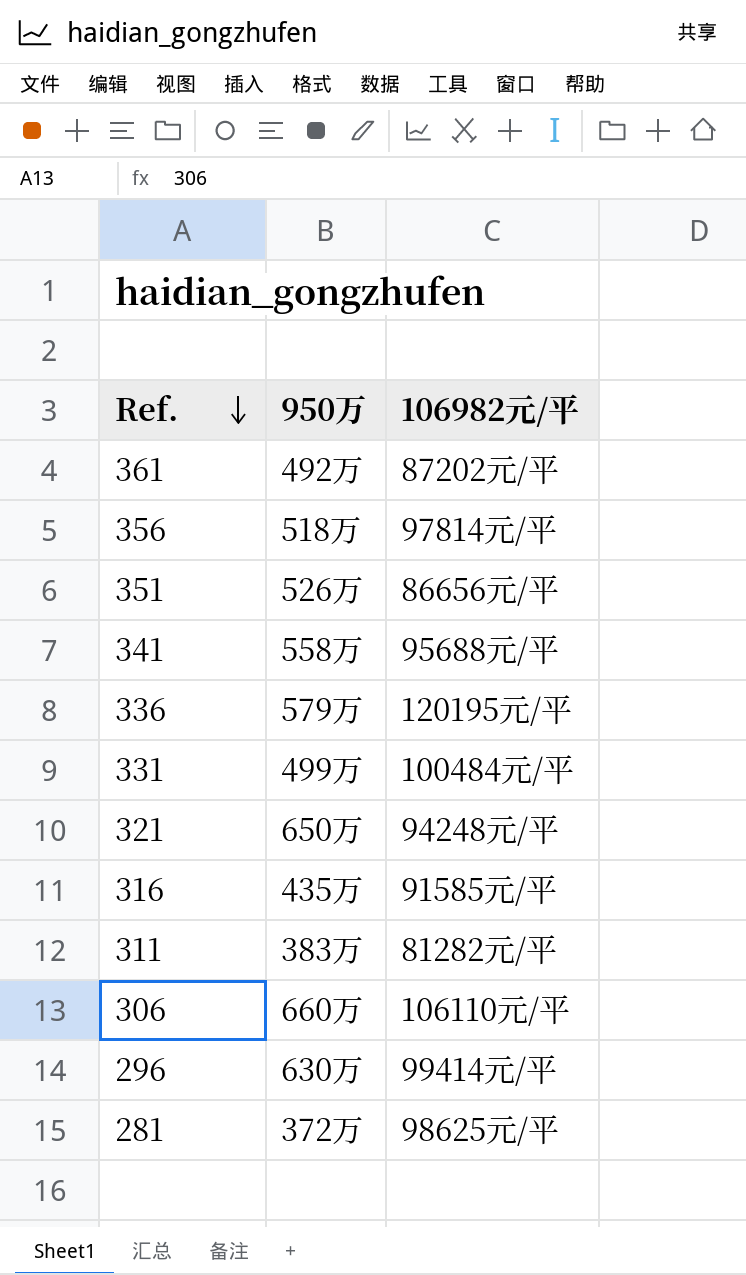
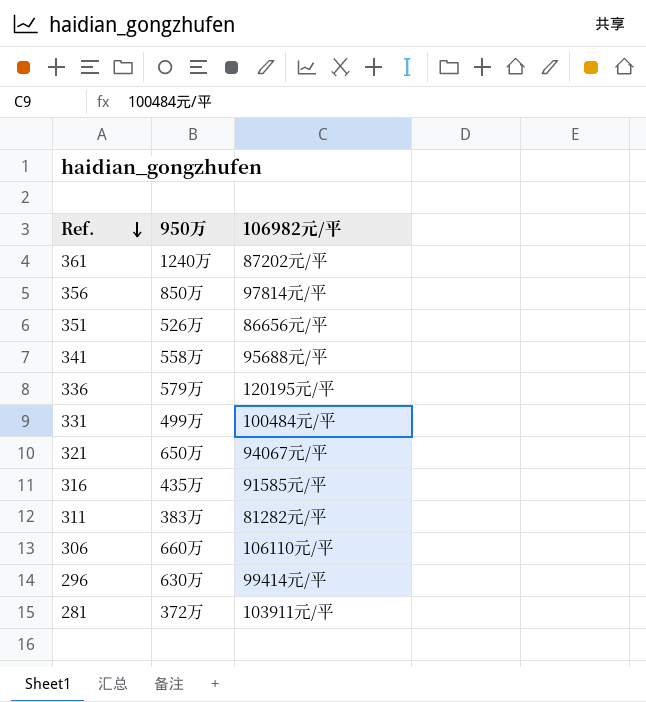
361 | 950万: 492万 -> 1240万
356 | 950万: 518万 -> 850万
321 | 106982元/平: 94248元/平 -> 94067元/平
281 | 106982元/平: 98625元/平 -> 103911元/平

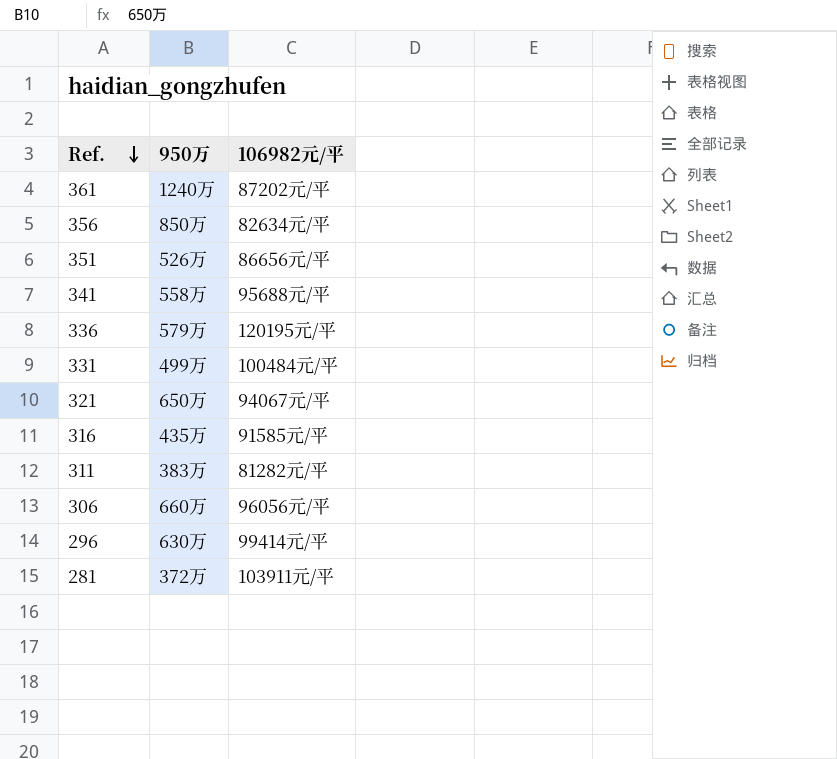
356 | 106982元/平: 97814元/平 -> 82634元/平
306 | 106982元/平: 106110元/平 -> 96056元/平

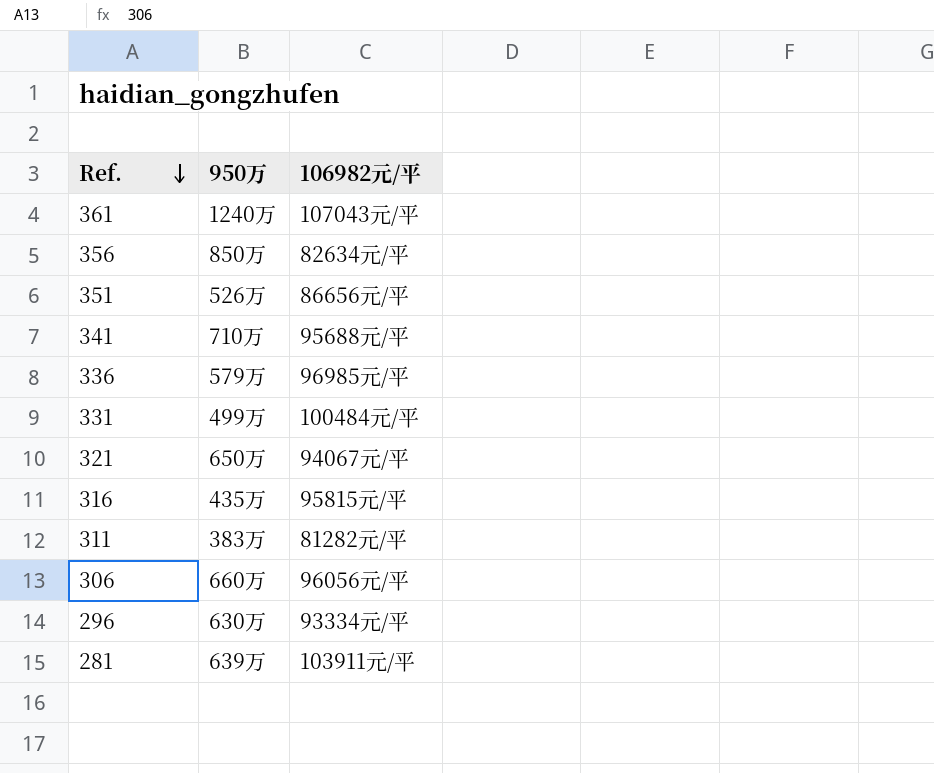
361 | 106982元/平: 87202元/平 -> 107043元/平
341 | 950万: 558万 -> 710万
336 | 106982元/平: 120195元/平 -> 96985元/平
316 | 106982元/平: 91585元/平 -> 95815元/平
296 | 106982元/平: 99414元/平 -> 93334元/平
281 | 950万: 372万 -> 639万

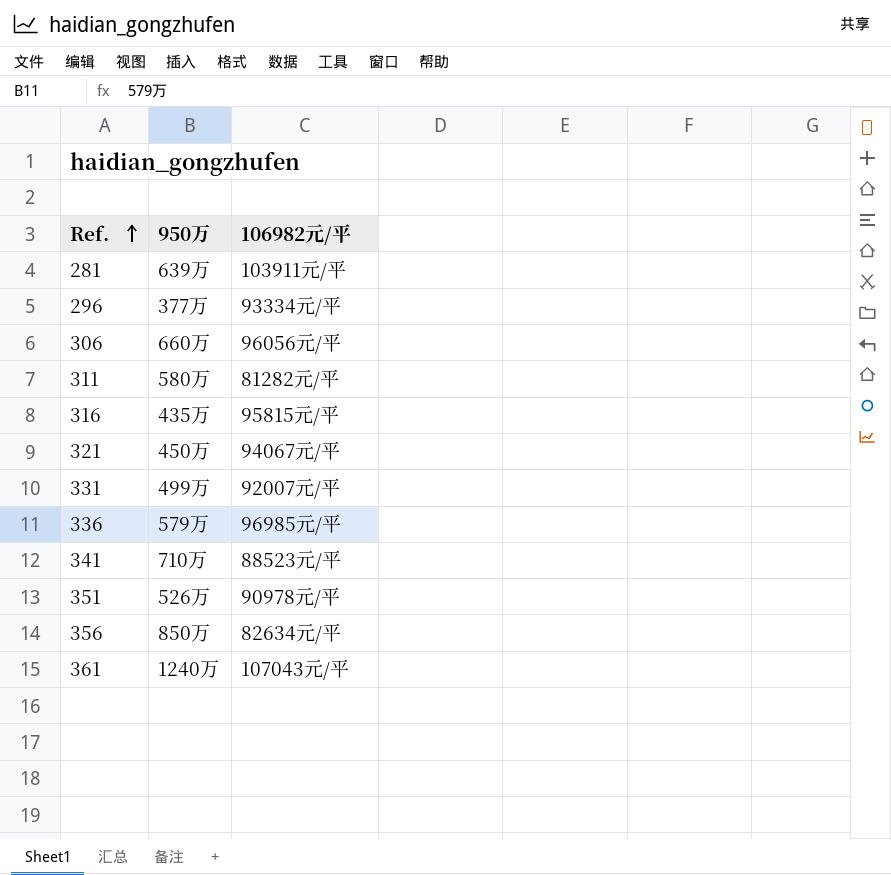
row order: Ref. descending -> Ref. ascending
296 | 950万: 630万 -> 377万
311 | 950万: 383万 -> 580万
321 | 950万: 650万 -> 450万
331 | 106982元/平: 100484元/平 -> 92007元/平
341 | 106982元/平: 95688元/平 -> 88523元/平
351 | 106982元/平: 86656元/平 -> 90978元/平

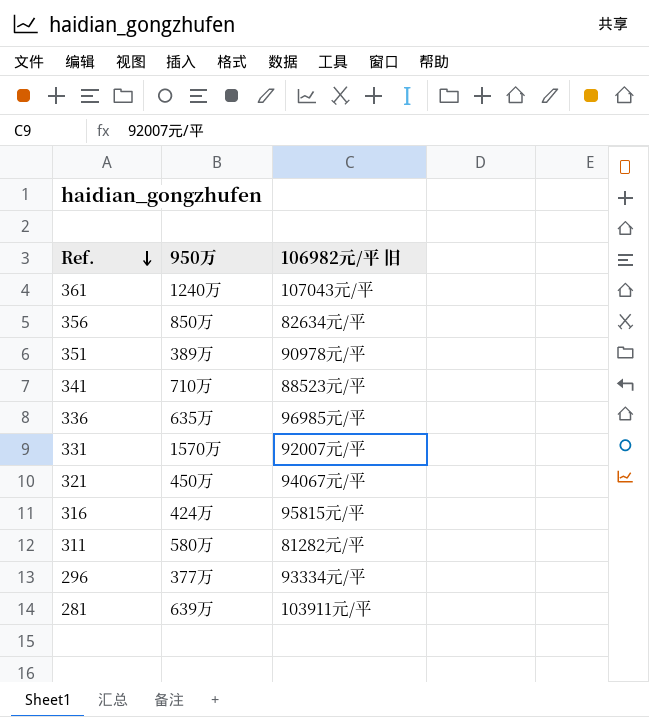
row order: Ref. ascending -> Ref. descending
column name: 106982元/平 -> 106982元/平 旧
row 306: 660万 | 96056元/平 -> none
351 | 950万: 526万 -> 389万
336 | 950万: 579万 -> 635万
331 | 950万: 499万 -> 1570万
316 | 950万: 435万 -> 424万

